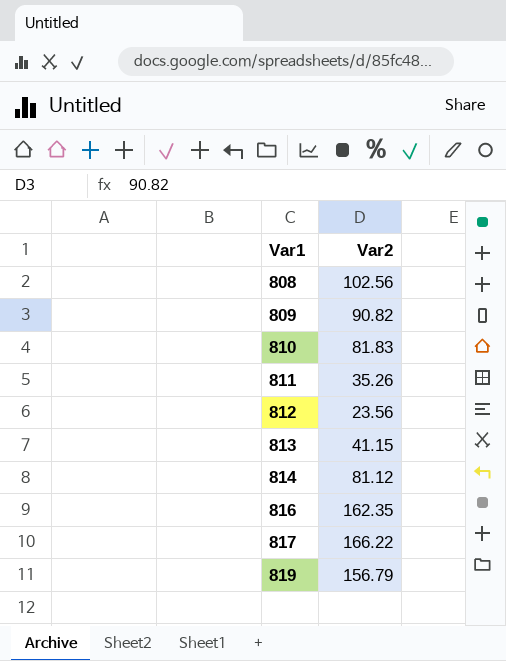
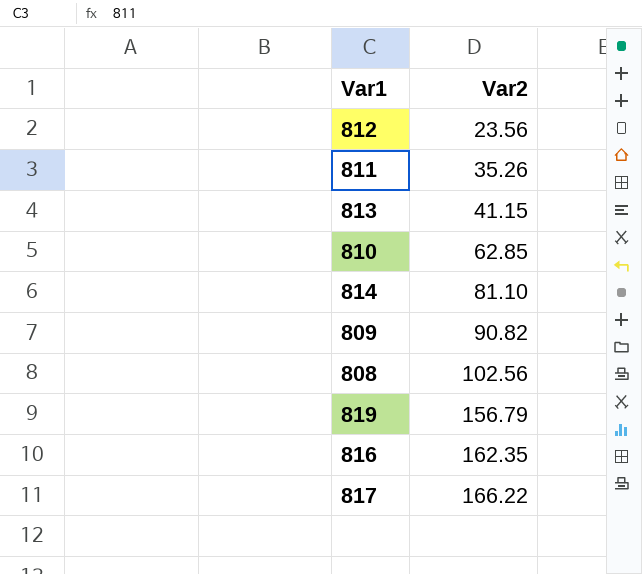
row order: Var1 ascending -> Var2 ascending
810 | Var2: 81.83 -> 62.85
814 | Var2: 81.12 -> 81.10

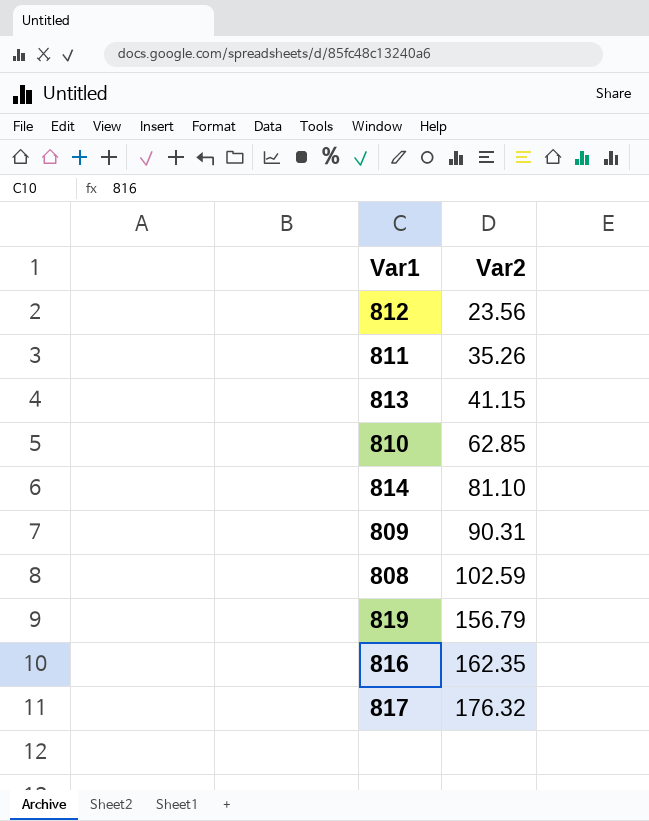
809 | Var2: 90.82 -> 90.31
808 | Var2: 102.56 -> 102.59
817 | Var2: 166.22 -> 176.32

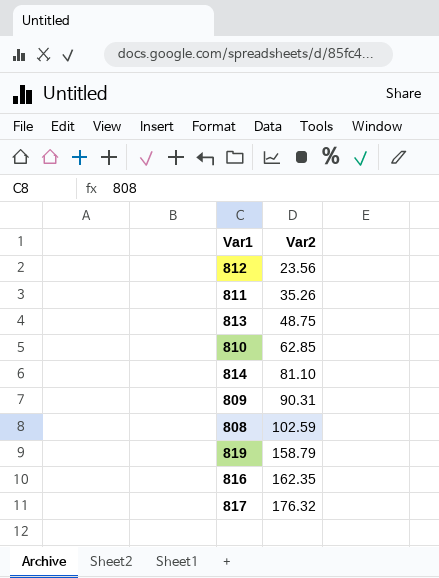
813 | Var2: 41.15 -> 48.75
819 | Var2: 156.79 -> 158.79

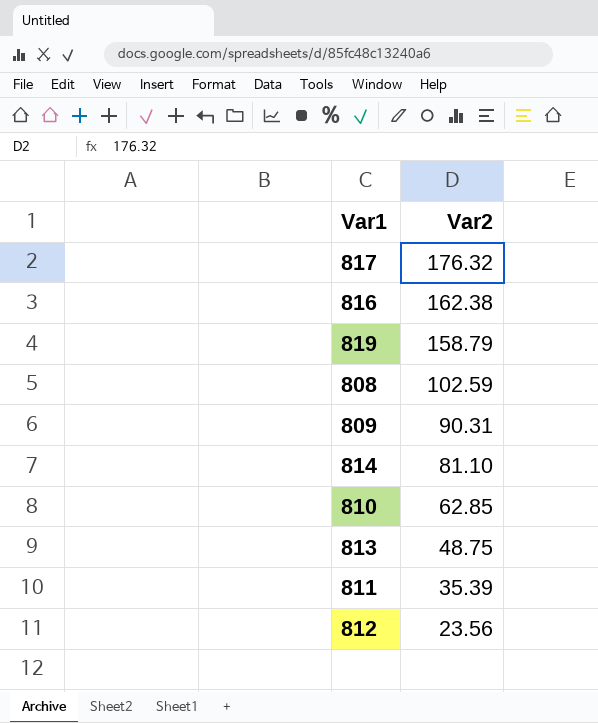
row order: Var2 ascending -> Var2 descending
816 | Var2: 162.35 -> 162.38
811 | Var2: 35.26 -> 35.39

